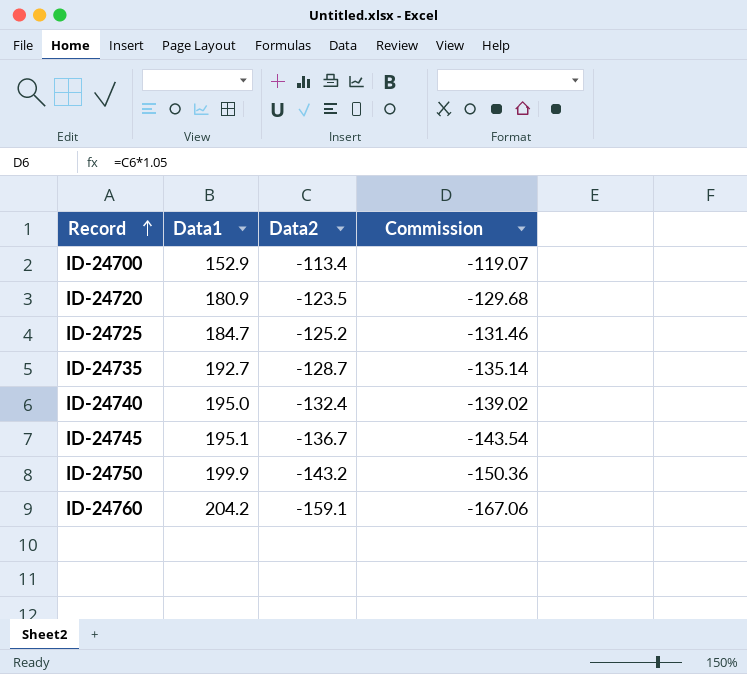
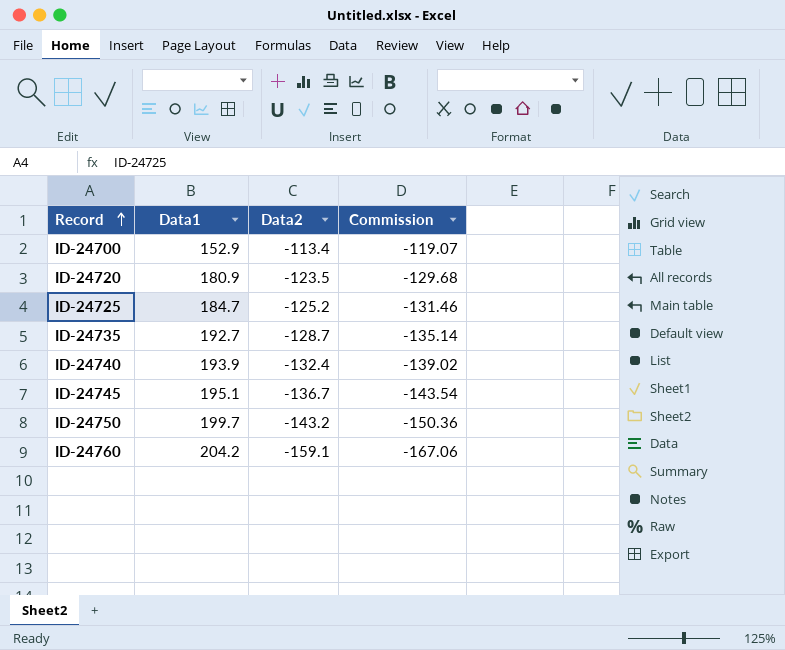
ID-24740 | Data1: 195.0 -> 193.9
ID-24750 | Data1: 199.9 -> 199.7

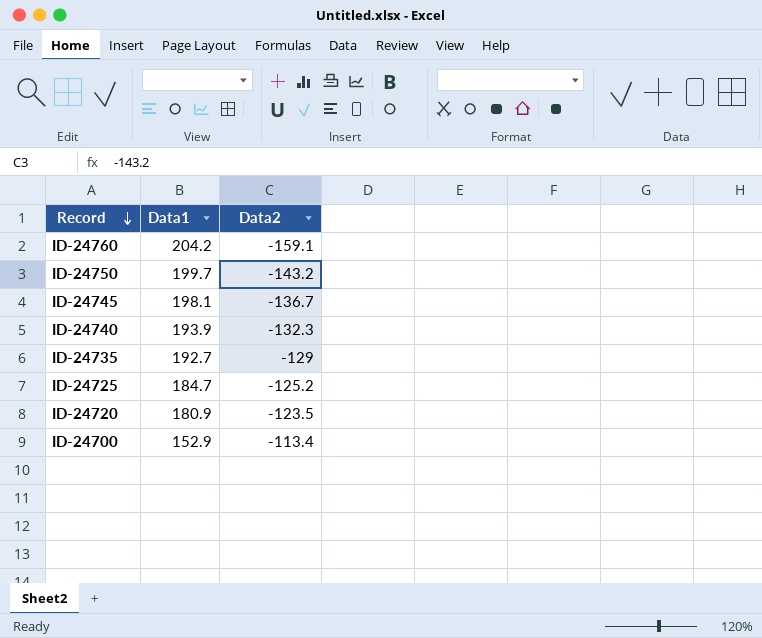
row order: Record ascending -> Record descending
column Commission | formula: [Data2] * 1.05 -> none
ID-24745 | Data1: 195.1 -> 198.1
ID-24740 | Data2: -132.4 -> -132.3
ID-24735 | Data2: -128.7 -> -129

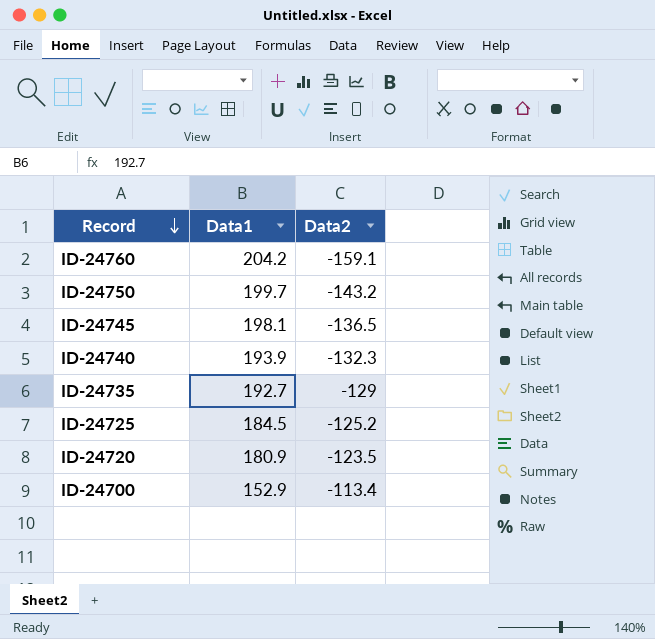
ID-24745 | Data2: -136.7 -> -136.5
ID-24725 | Data1: 184.7 -> 184.5

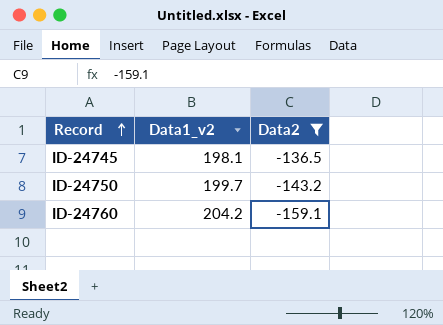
filter: none -> Data2 <= -136.5
row order: Record descending -> Record ascending
column name: Data1 -> Data1_v2

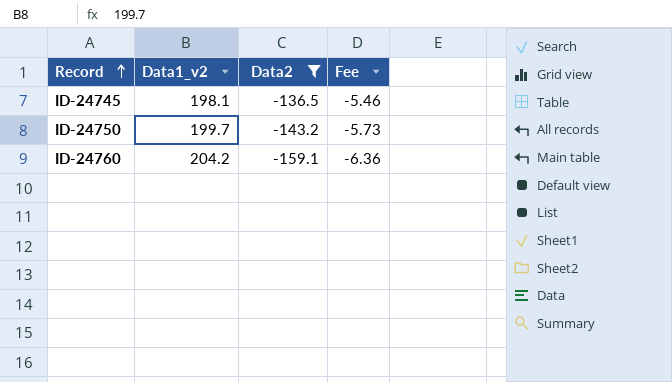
column Fee | formula: none -> [Data2] * 0.04

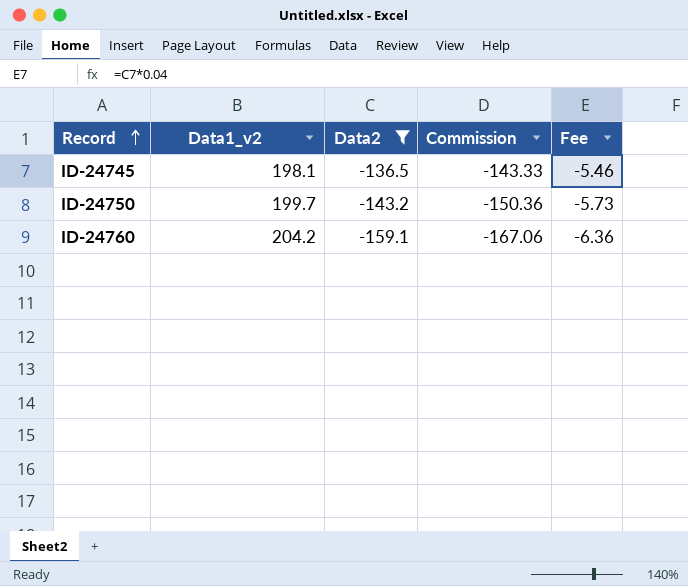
column Commission | formula: none -> [Data2] * 1.05

